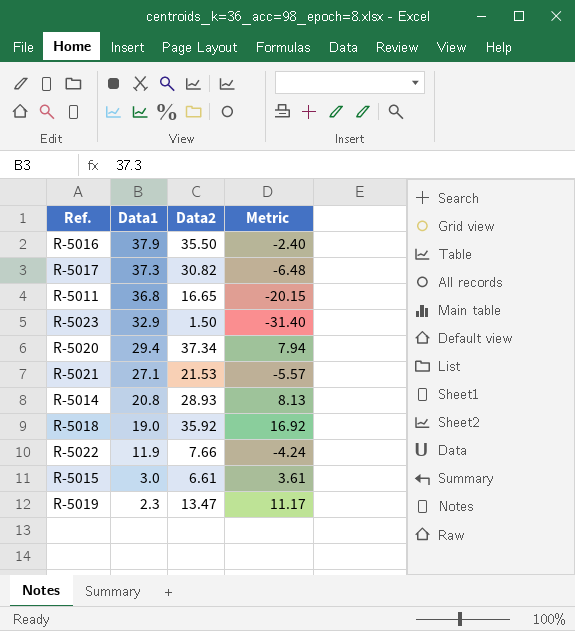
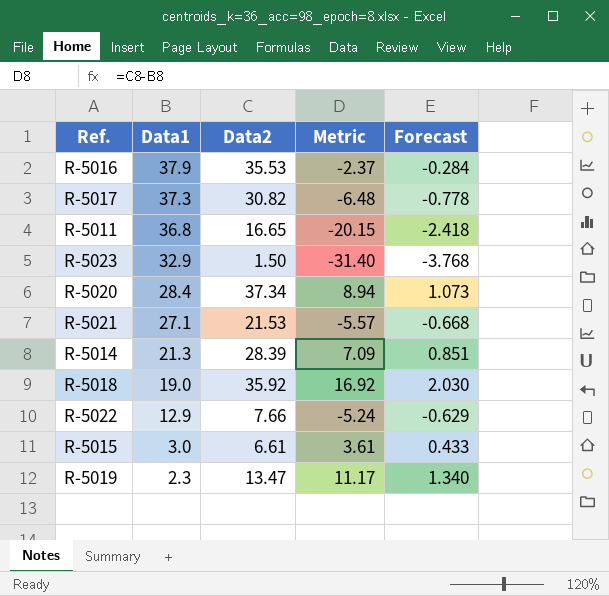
column Forecast | formula: none -> [Metric] * 0.12
R-5016 | Data2: 35.50 -> 35.53
R-5016 | Metric: -2.40 -> -2.37
R-5020 | Data1: 29.4 -> 28.4
R-5020 | Metric: 7.94 -> 8.94
R-5014 | Data1: 20.8 -> 21.3
R-5014 | Data2: 28.93 -> 28.39
R-5014 | Metric: 8.13 -> 7.09
R-5022 | Data1: 11.9 -> 12.9
R-5022 | Metric: -4.24 -> -5.24

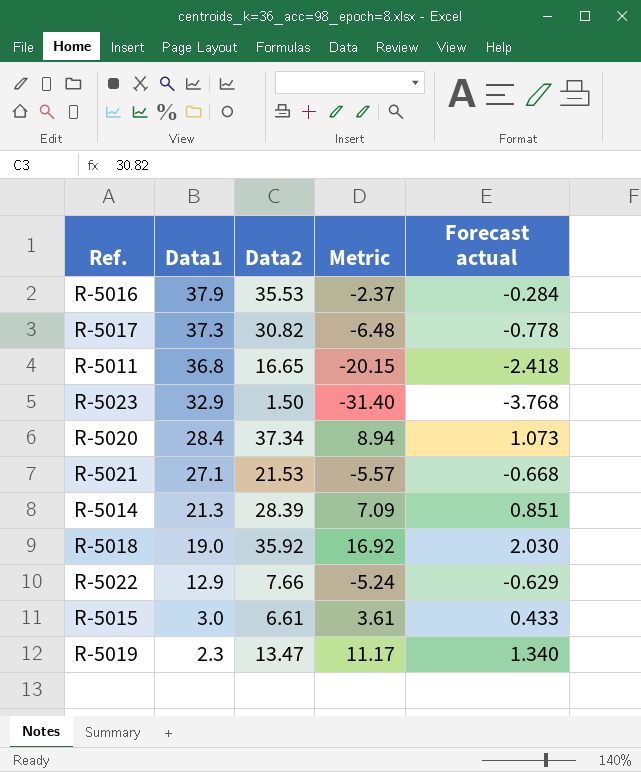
column name: Forecast -> Forecast actual

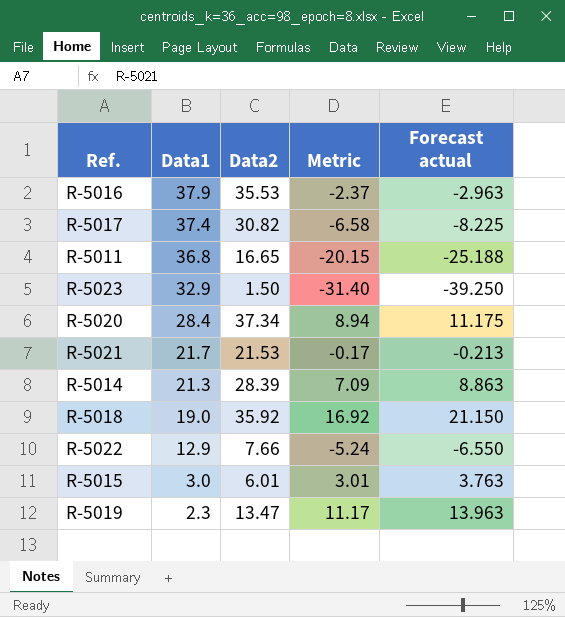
column Forecast actual | formula: [Metric] * 0.12 -> [Metric] * 1.25
R-5017 | Data1: 37.3 -> 37.4
R-5017 | Metric: -6.48 -> -6.58
R-5021 | Data1: 27.1 -> 21.7
R-5021 | Metric: -5.57 -> -0.17
R-5015 | Data2: 6.61 -> 6.01
R-5015 | Metric: 3.61 -> 3.01

